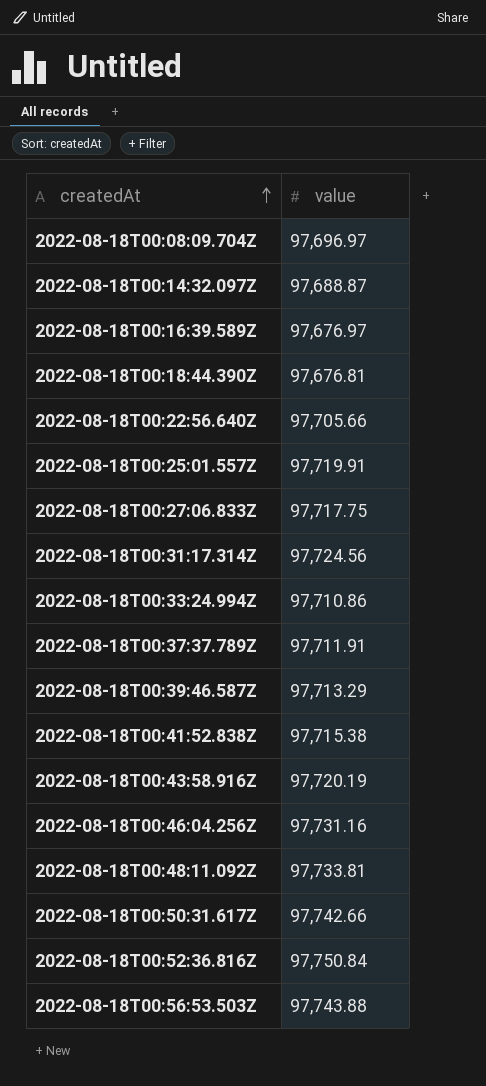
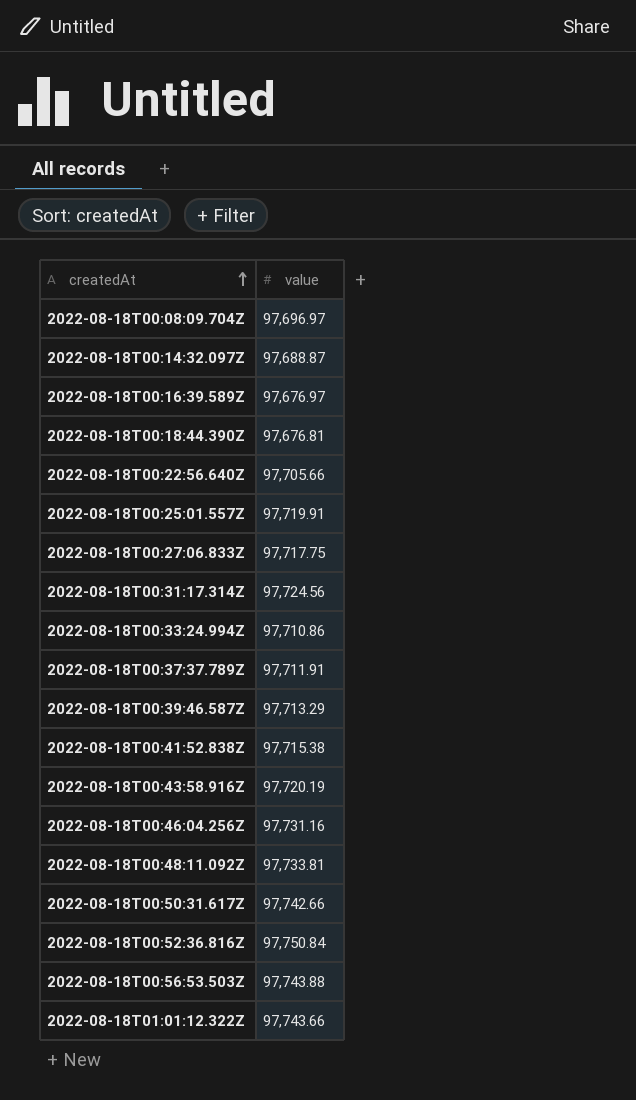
row 2022-08-18T01:01:12.322Z: none -> 97,743.66

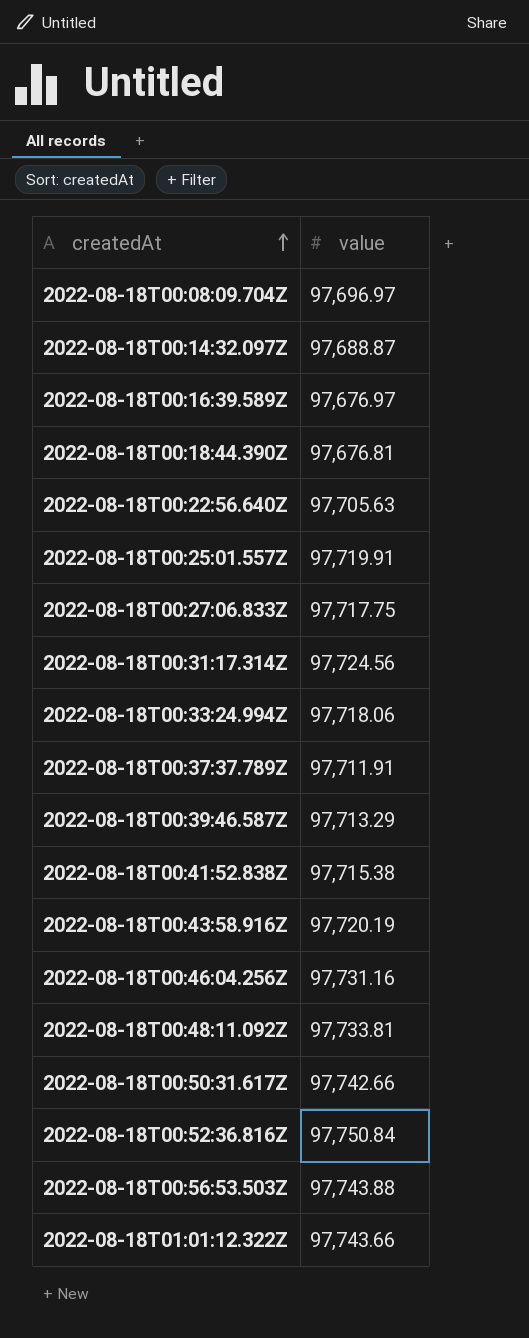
2022-08-18T00:22:56.640Z | value: 97,705.66 -> 97,705.63
2022-08-18T00:33:24.994Z | value: 97,710.86 -> 97,718.06

